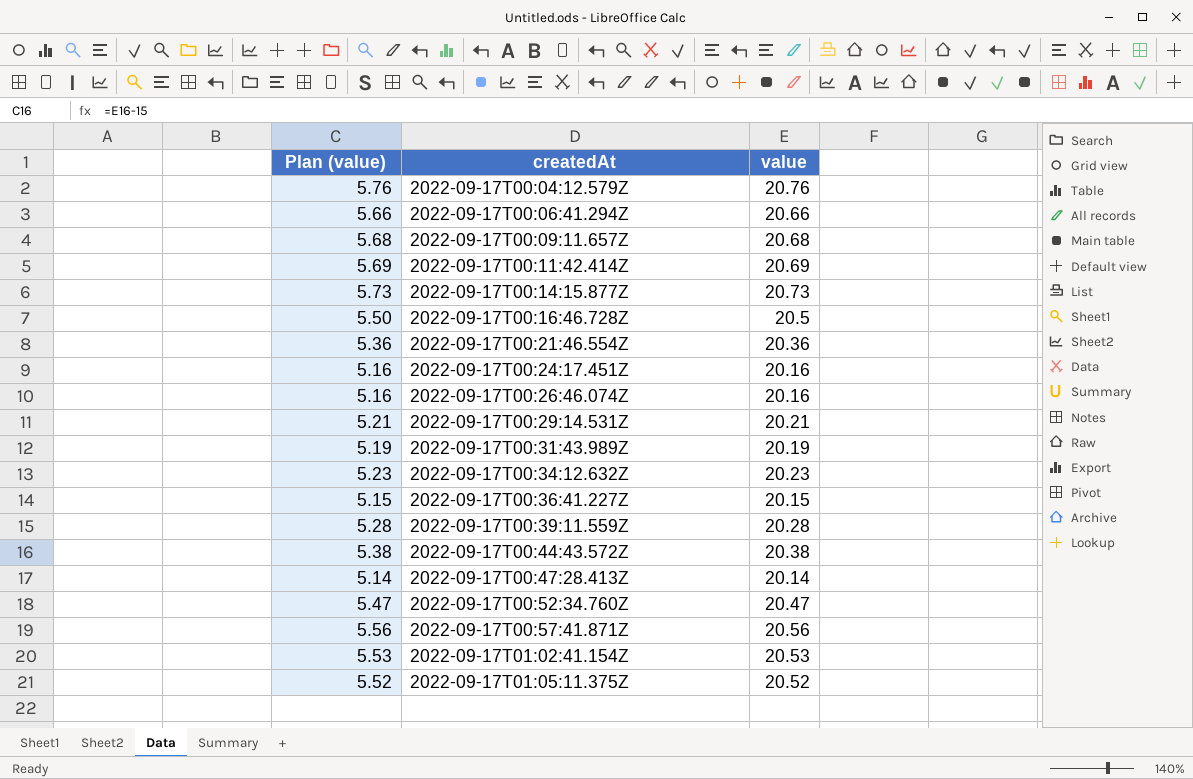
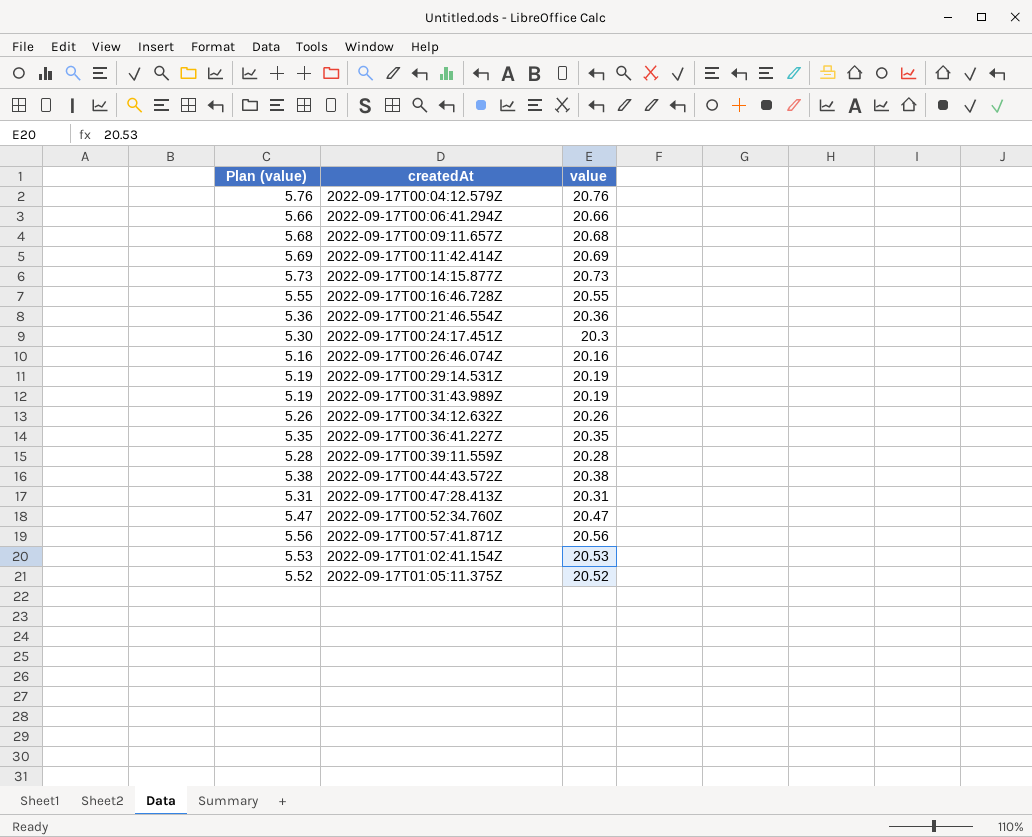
2022-09-17T00:16:46.728Z | Plan (value): 5.50 -> 5.55
2022-09-17T00:16:46.728Z | value: 20.5 -> 20.55
2022-09-17T00:24:17.451Z | Plan (value): 5.16 -> 5.30
2022-09-17T00:24:17.451Z | value: 20.16 -> 20.3
2022-09-17T00:29:14.531Z | Plan (value): 5.21 -> 5.19
2022-09-17T00:29:14.531Z | value: 20.21 -> 20.19
2022-09-17T00:34:12.632Z | Plan (value): 5.23 -> 5.26
2022-09-17T00:34:12.632Z | value: 20.23 -> 20.26
2022-09-17T00:36:41.227Z | Plan (value): 5.15 -> 5.35
2022-09-17T00:36:41.227Z | value: 20.15 -> 20.35
2022-09-17T00:47:28.413Z | Plan (value): 5.14 -> 5.31
2022-09-17T00:47:28.413Z | value: 20.14 -> 20.31

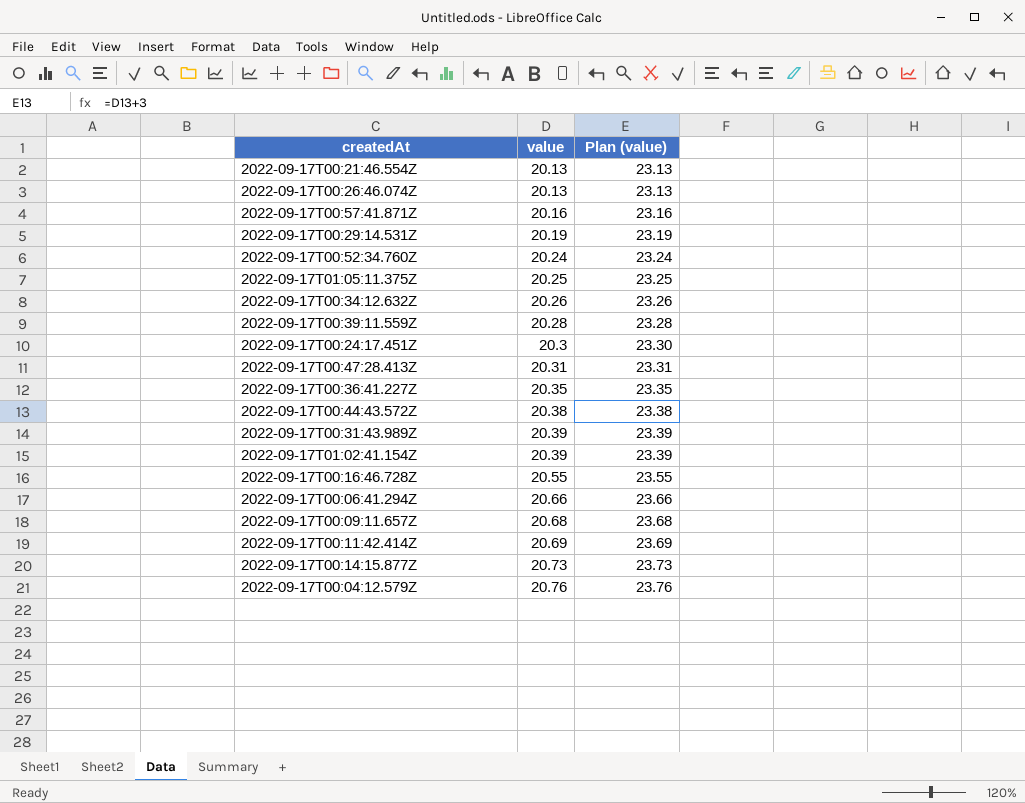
row order: createdAt ascending -> value ascending
column Plan (value) | formula: [value] - 15 -> [value] + 3
column Plan (value) | position: 1 -> 3
2022-09-17T00:21:46.554Z | value: 20.36 -> 20.13
2022-09-17T00:26:46.074Z | value: 20.16 -> 20.13
2022-09-17T00:57:41.871Z | value: 20.56 -> 20.16
2022-09-17T00:52:34.760Z | value: 20.47 -> 20.24
2022-09-17T01:05:11.375Z | value: 20.52 -> 20.25
2022-09-17T00:31:43.989Z | value: 20.19 -> 20.39
2022-09-17T01:02:41.154Z | value: 20.53 -> 20.39

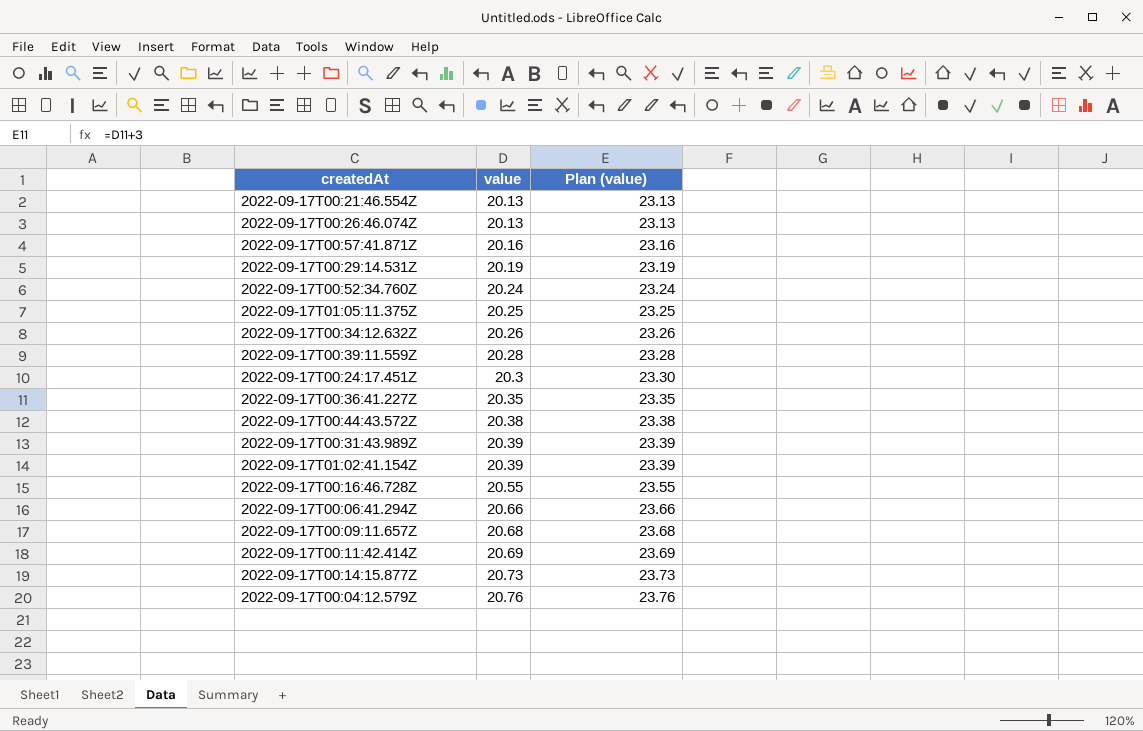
row 2022-09-17T00:47:28.413Z: 20.31 | 23.31 -> none

